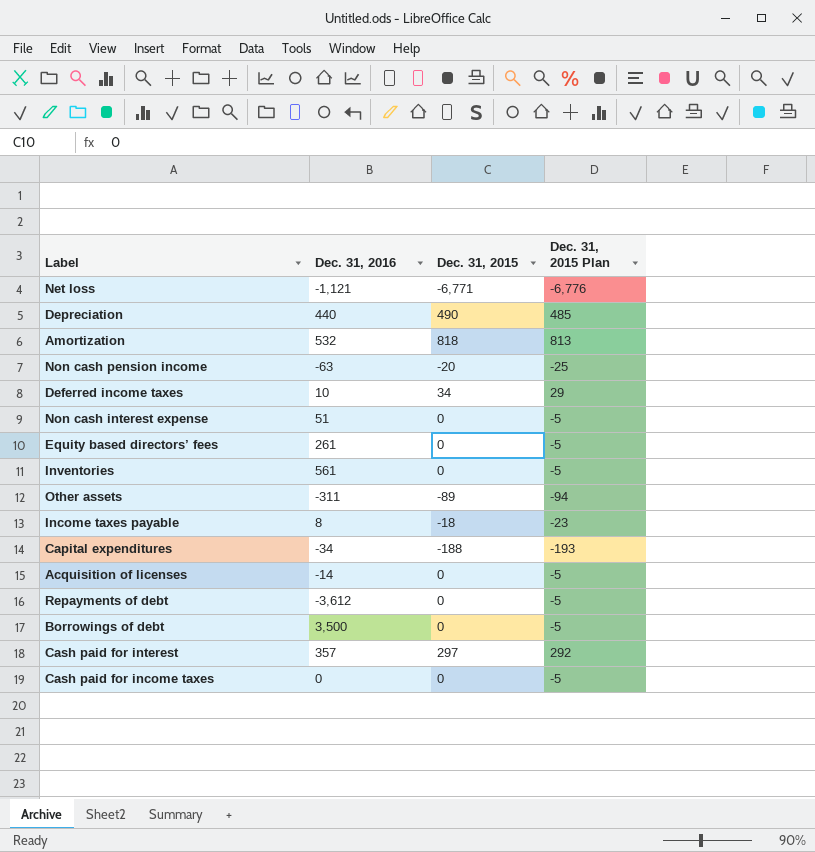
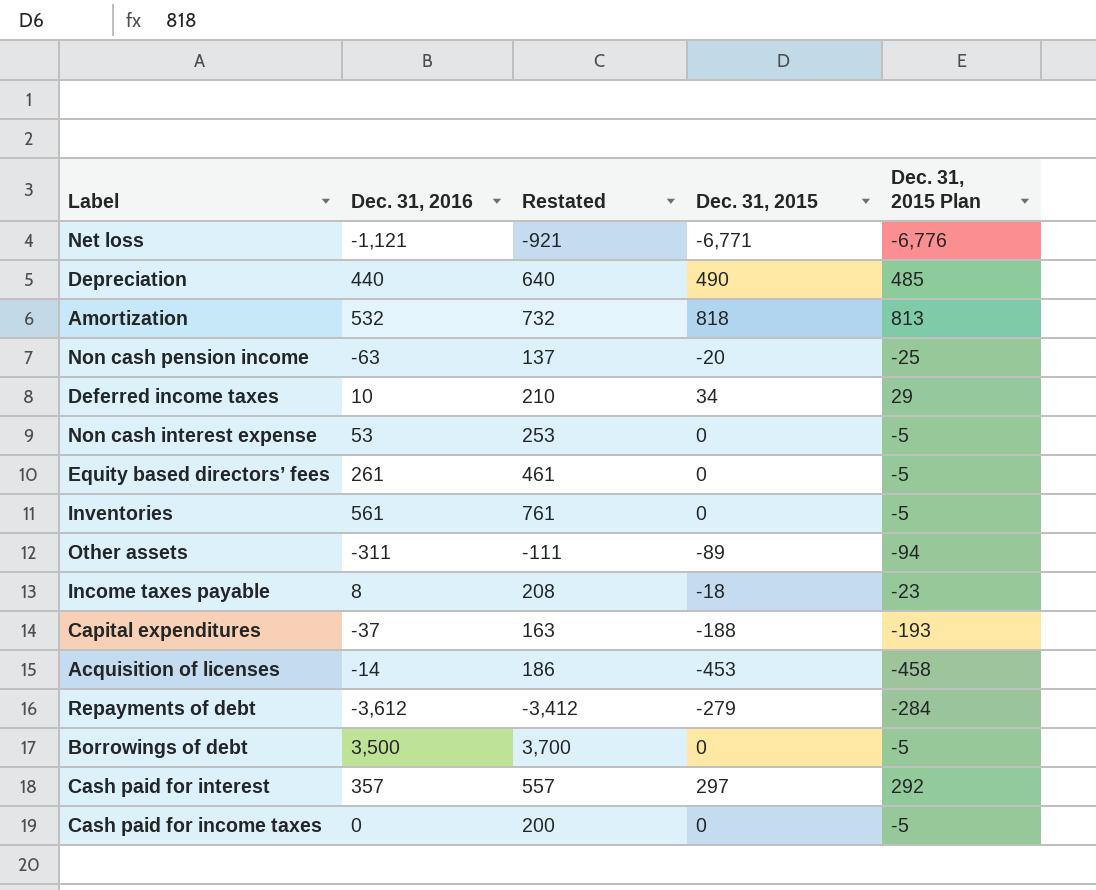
column Restated | formula: none -> [Dec. 31, 2016] + 200
Non cash interest expense | Dec. 31, 2016: 51 -> 53
Capital expenditures | Dec. 31, 2016: -34 -> -37
Acquisition of licenses | Dec. 31, 2015: 0 -> -453
Acquisition of licenses | Dec. 31, 2015 Plan: -5 -> -458
Repayments of debt | Dec. 31, 2015: 0 -> -279
Repayments of debt | Dec. 31, 2015 Plan: -5 -> -284

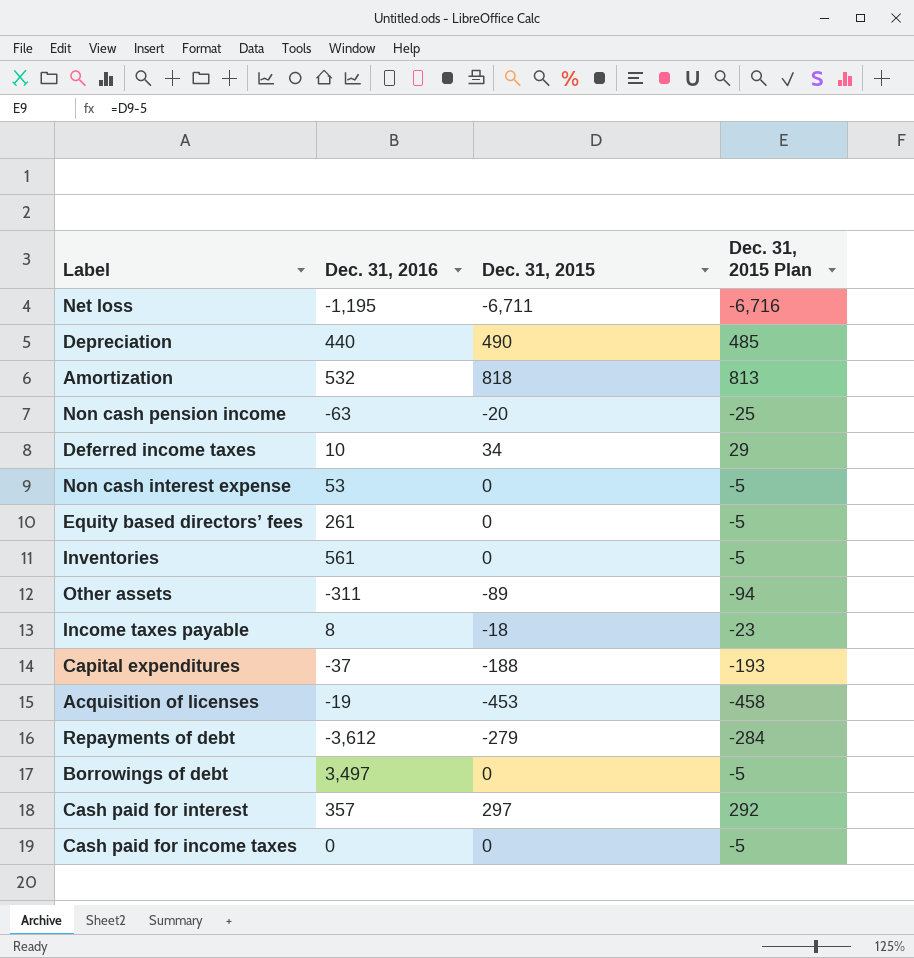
column Restated | formula: [Dec. 31, 2016] + 200 -> none
Net loss | Dec. 31, 2016: -1,121 -> -1,195
Net loss | Dec. 31, 2015: -6,771 -> -6,711
Net loss | Dec. 31, 2015 Plan: -6,776 -> -6,716
Acquisition of licenses | Dec. 31, 2016: -14 -> -19
Borrowings of debt | Dec. 31, 2016: 3,500 -> 3,497

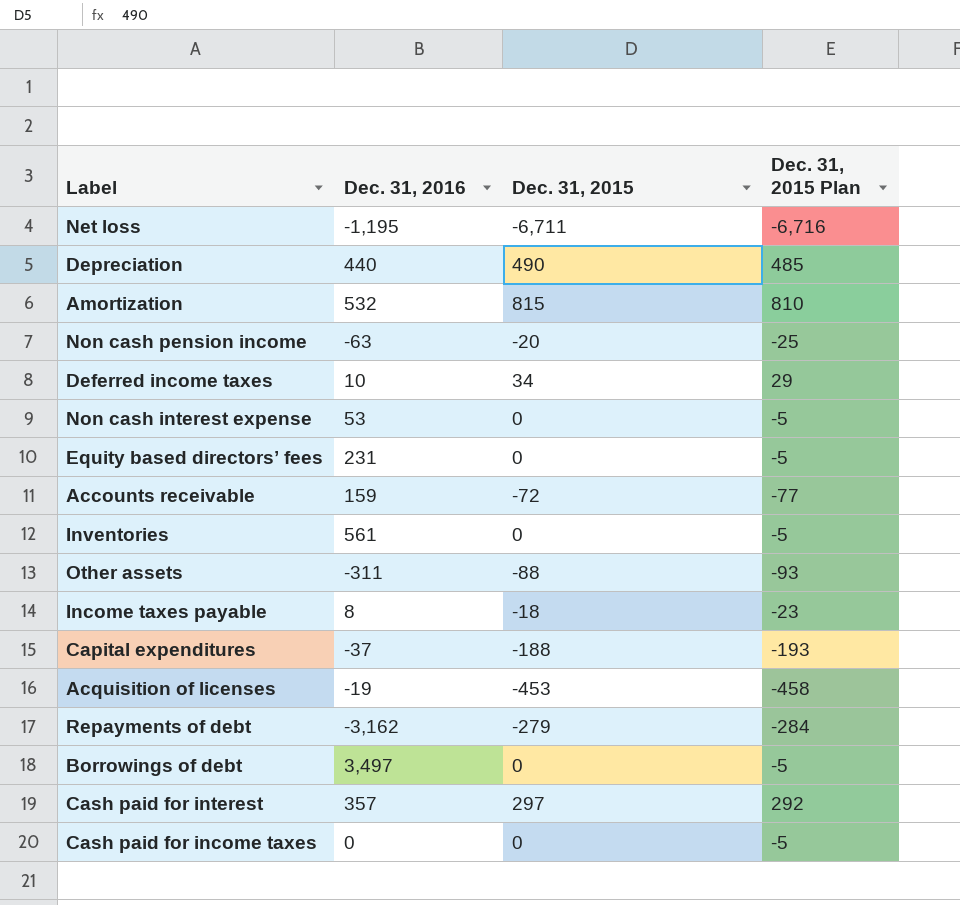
Amortization | Dec. 31, 2015: 818 -> 815
Amortization | Dec. 31, 2015 Plan: 813 -> 810
Equity based directors’ fees | Dec. 31, 2016: 261 -> 231
row Accounts receivable: none -> 159 | -72 | -77
Other assets | Dec. 31, 2015: -89 -> -88
Other assets | Dec. 31, 2015 Plan: -94 -> -93
Repayments of debt | Dec. 31, 2016: -3,612 -> -3,162

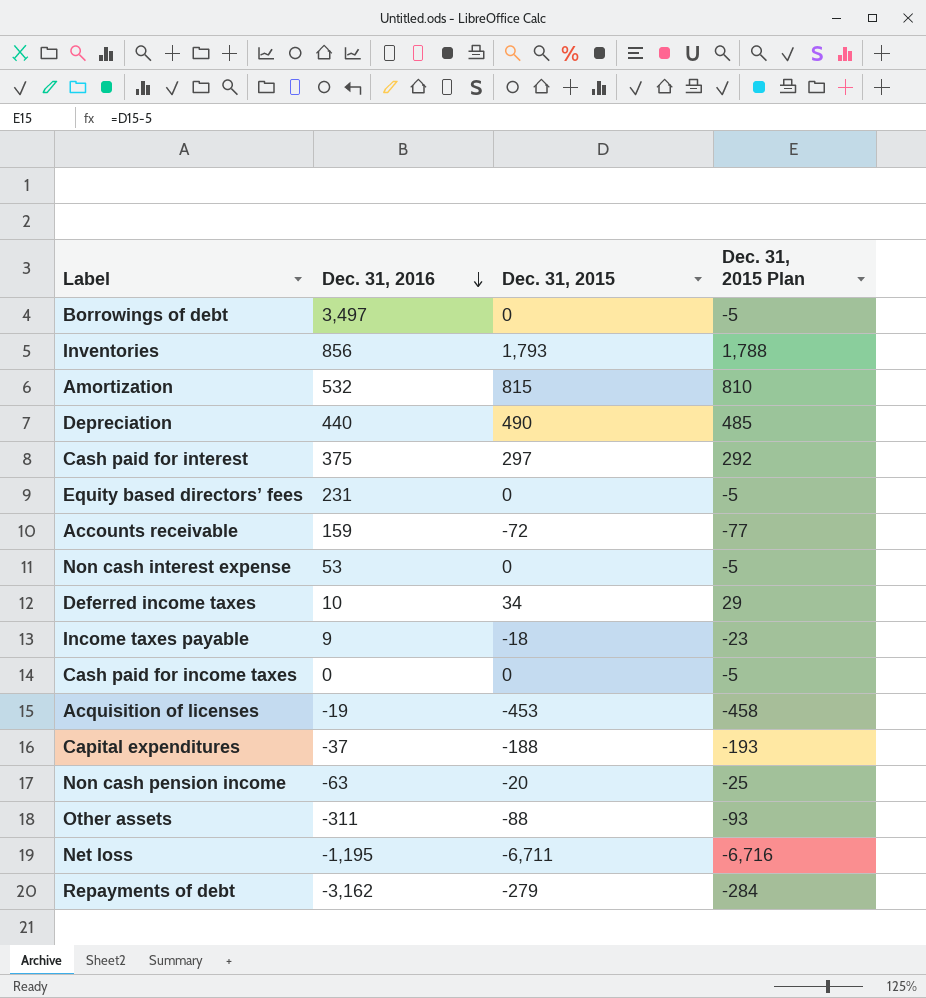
row order: none -> Dec. 31, 2016 descending
Inventories | Dec. 31, 2016: 561 -> 856
Inventories | Dec. 31, 2015: 0 -> 1,793
Inventories | Dec. 31, 2015 Plan: -5 -> 1,788
Cash paid for interest | Dec. 31, 2016: 357 -> 375
Income taxes payable | Dec. 31, 2016: 8 -> 9

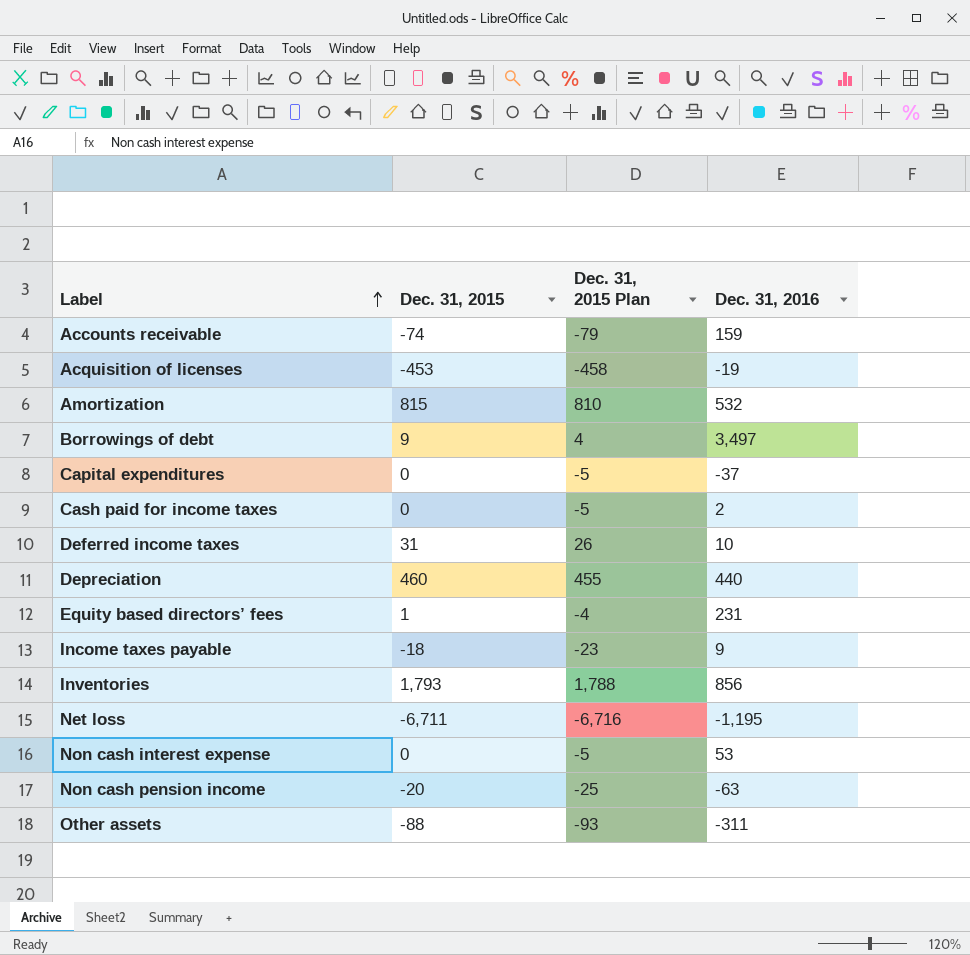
row order: Dec. 31, 2016 descending -> Label ascending
column Dec. 31, 2016 | position: 2 -> 4
row Cash paid for interest: 375 | 297 | 292 -> none
row Repayments of debt: -3,162 | -279 | -284 -> none
Accounts receivable | Dec. 31, 2015: -72 -> -74
Accounts receivable | Dec. 31, 2015 Plan: -77 -> -79
Borrowings of debt | Dec. 31, 2015: 0 -> 9
Borrowings of debt | Dec. 31, 2015 Plan: -5 -> 4
Capital expenditures | Dec. 31, 2015: -188 -> 0
Capital expenditures | Dec. 31, 2015 Plan: -193 -> -5
Cash paid for income taxes | Dec. 31, 2016: 0 -> 2
Deferred income taxes | Dec. 31, 2015: 34 -> 31
Deferred income taxes | Dec. 31, 2015 Plan: 29 -> 26
Depreciation | Dec. 31, 2015: 490 -> 460
Depreciation | Dec. 31, 2015 Plan: 485 -> 455
Equity based directors’ fees | Dec. 31, 2015: 0 -> 1
Equity based directors’ fees | Dec. 31, 2015 Plan: -5 -> -4

